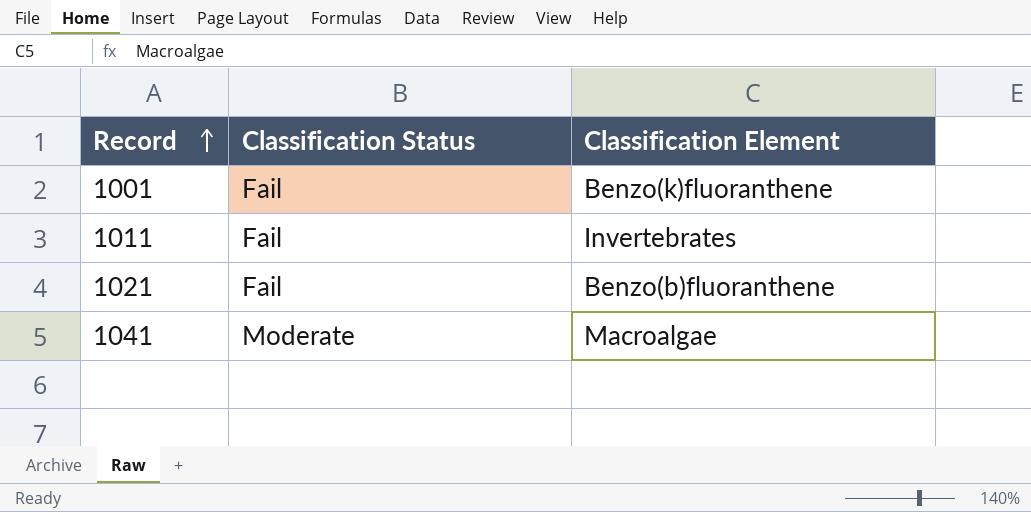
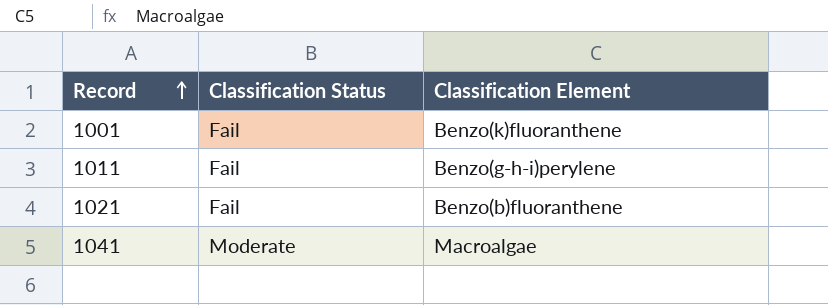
1011 | Classification Element: Invertebrates -> Benzo(g-h-i)perylene

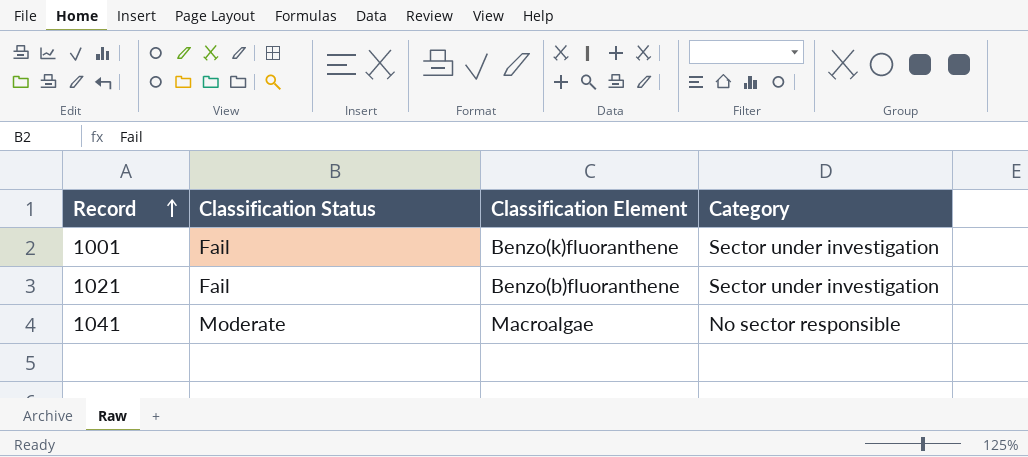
column Category | position: none -> 4
row 1011: Fail | Benzo(g-h-i)perylene -> none

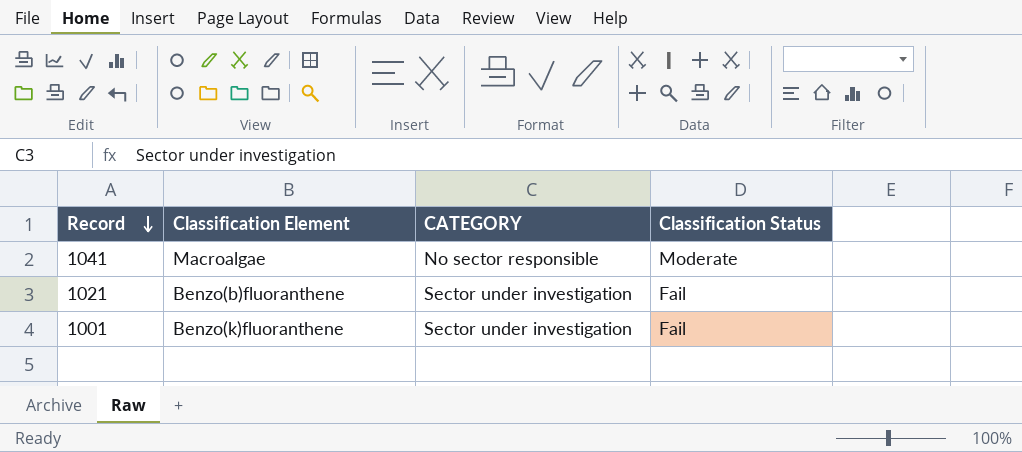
row order: Record ascending -> Record descending
column name: Category -> CATEGORY
column Classification Status | position: 2 -> 4

